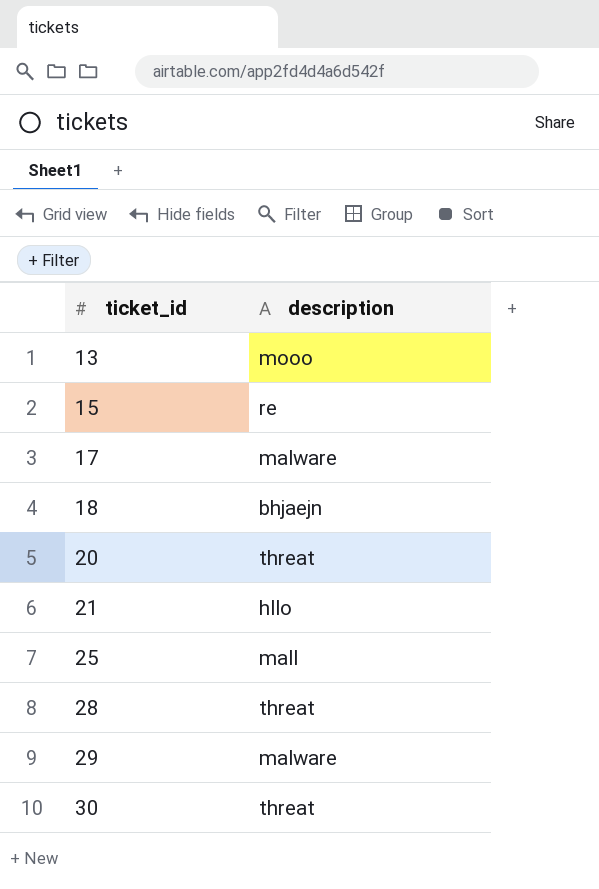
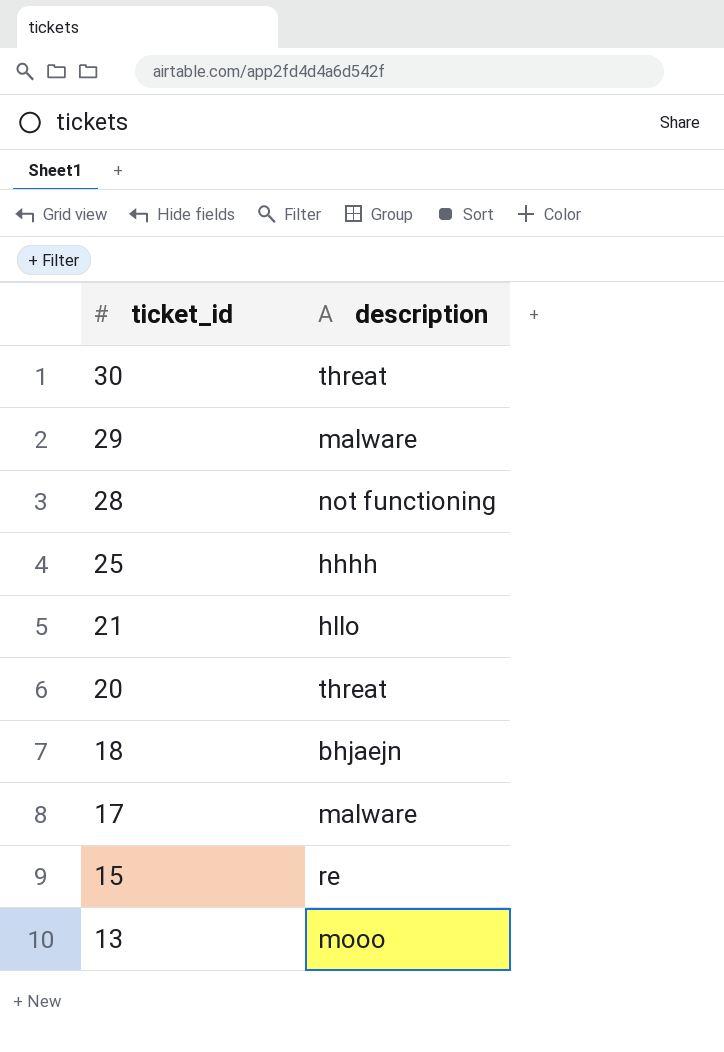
row order: ticket_id ascending -> ticket_id descending
28 | description: threat -> not functioning
25 | description: mall -> hhhh

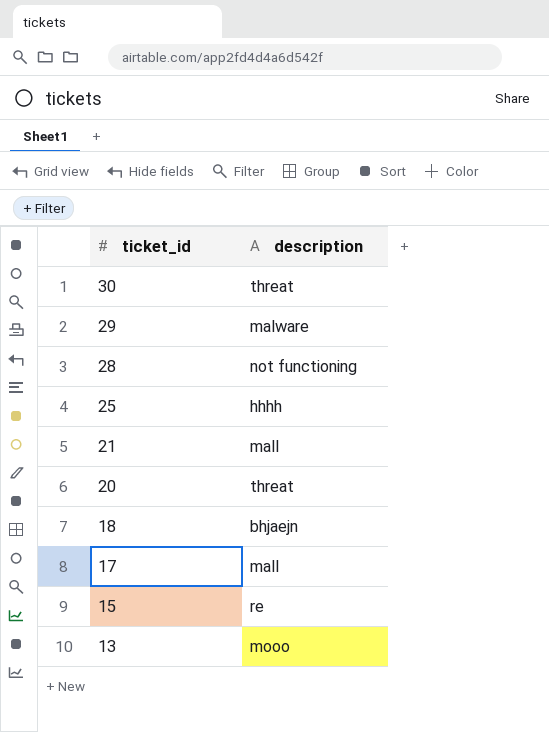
21 | description: hllo -> mall
17 | description: malware -> mall

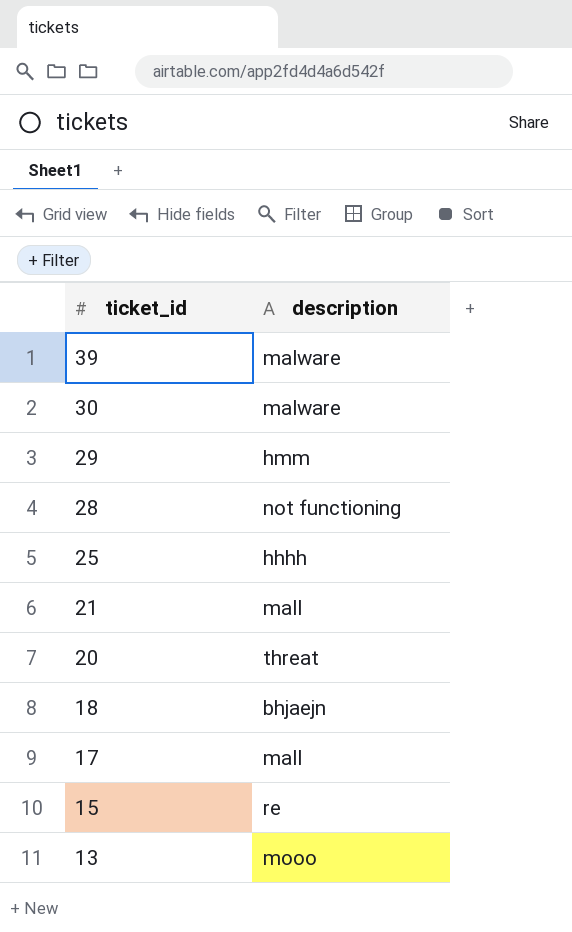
row 39: none -> malware
30 | description: threat -> malware
29 | description: malware -> hmm

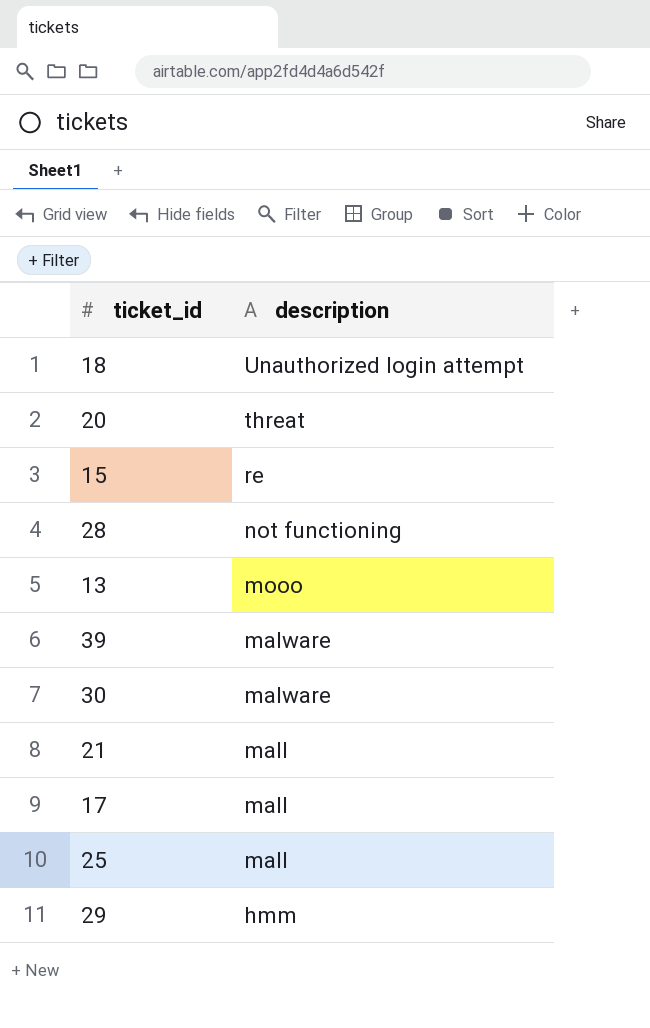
row order: ticket_id descending -> description descending
18 | description: bhjaejn -> Unauthorized login attempt
25 | description: hhhh -> mall

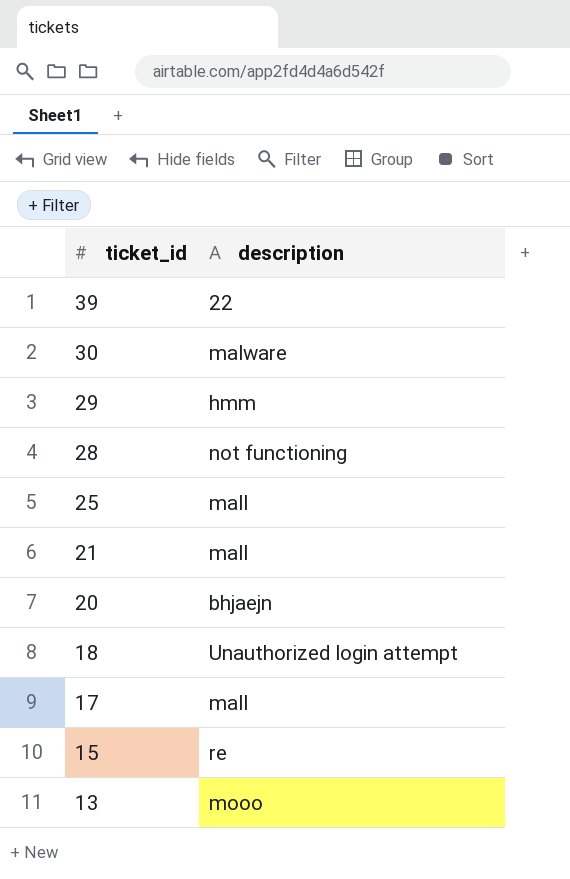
row order: description descending -> ticket_id descending
39 | description: malware -> 22
20 | description: threat -> bhjaejn

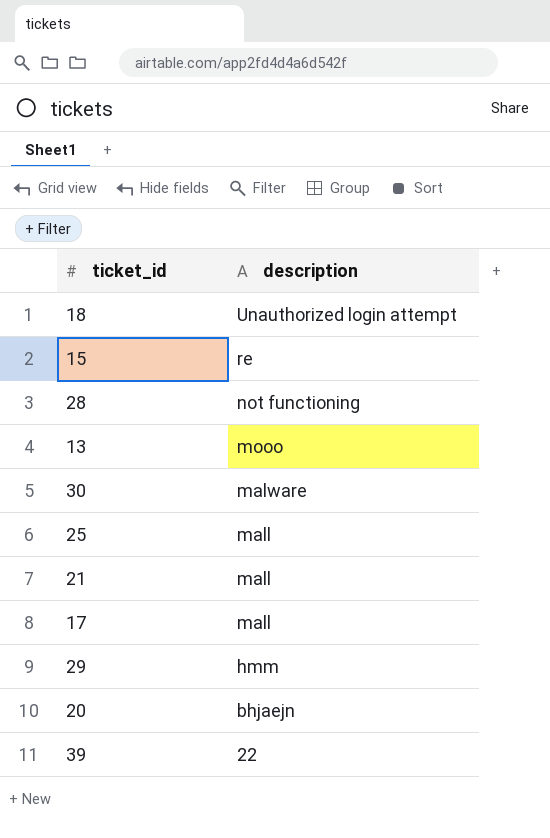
row order: ticket_id descending -> description descending

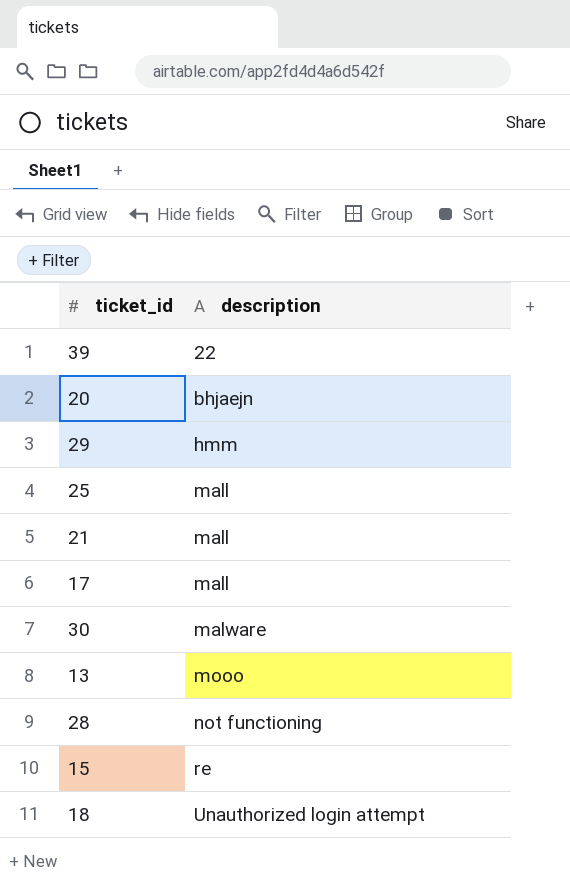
row order: description descending -> description ascending

